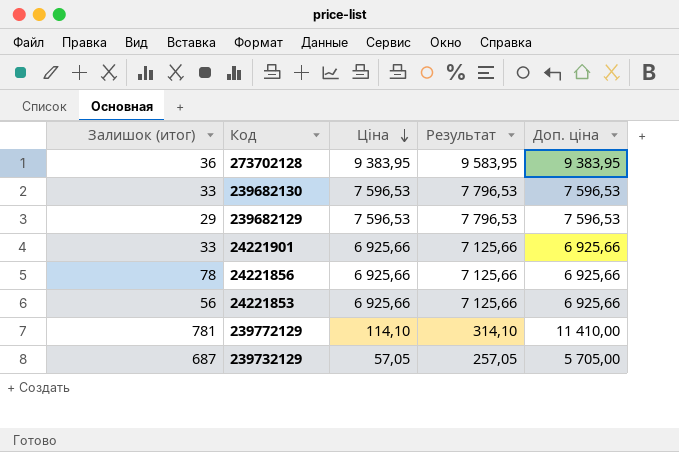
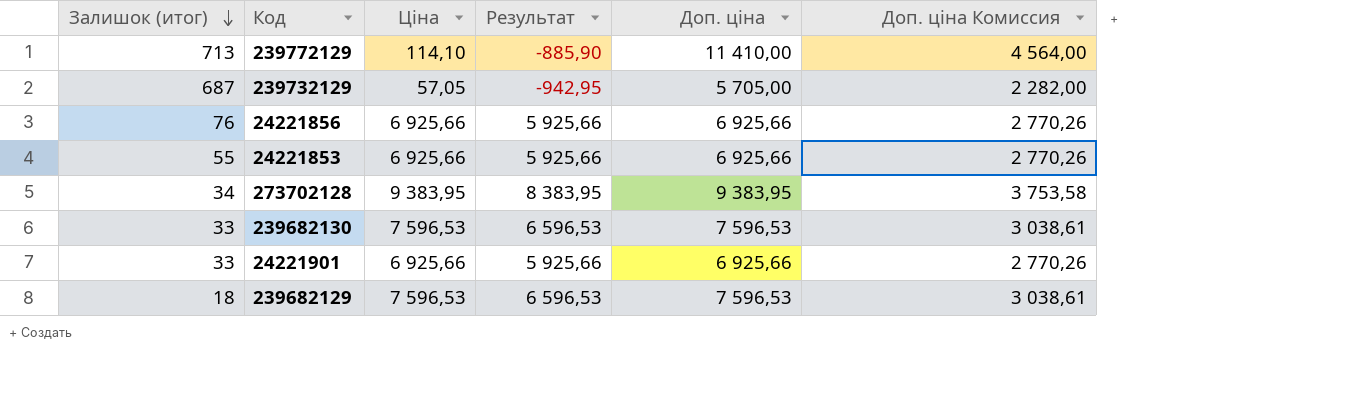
row order: Ціна descending -> Залишок (итог) descending
column Результат | formula: [Ціна] + 200 -> [Ціна] - 1000
column Доп. ціна Комиссия | formula: none -> [Доп. ціна] * 0,4
239772129 | Залишок (итог): 781 -> 713
24221856 | Залишок (итог): 78 -> 76
24221853 | Залишок (итог): 56 -> 55
273702128 | Залишок (итог): 36 -> 34
239682129 | Залишок (итог): 29 -> 18

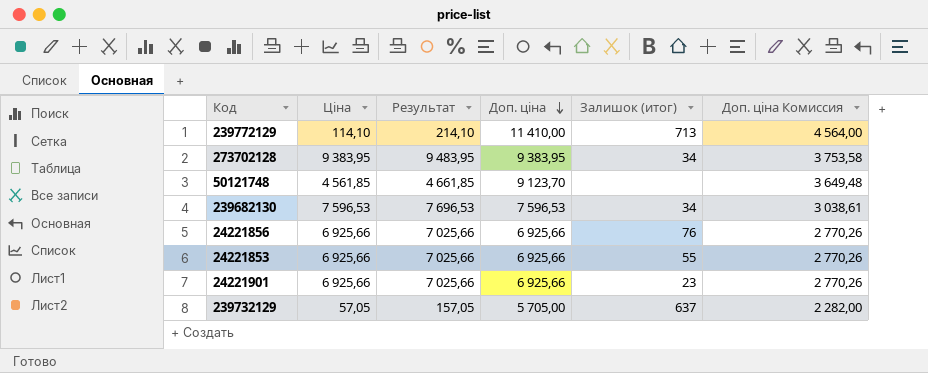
row order: Залишок (итог) descending -> Доп. ціна descending
column Результат | formula: [Ціна] - 1000 -> [Ціна] + 100
column Залишок (итог) | position: 1 -> 5
row 239682129: 18 | 7 596,53 | 6 596,53 | 7 596,53 | 3 038,61 -> none
row 50121748: none -> 4 561,85 | 4 661,85 | 9 123,70 | none | 3 649,48
239682130 | Залишок (итог): 33 -> 34
24221901 | Залишок (итог): 33 -> 23
239732129 | Залишок (итог): 687 -> 637

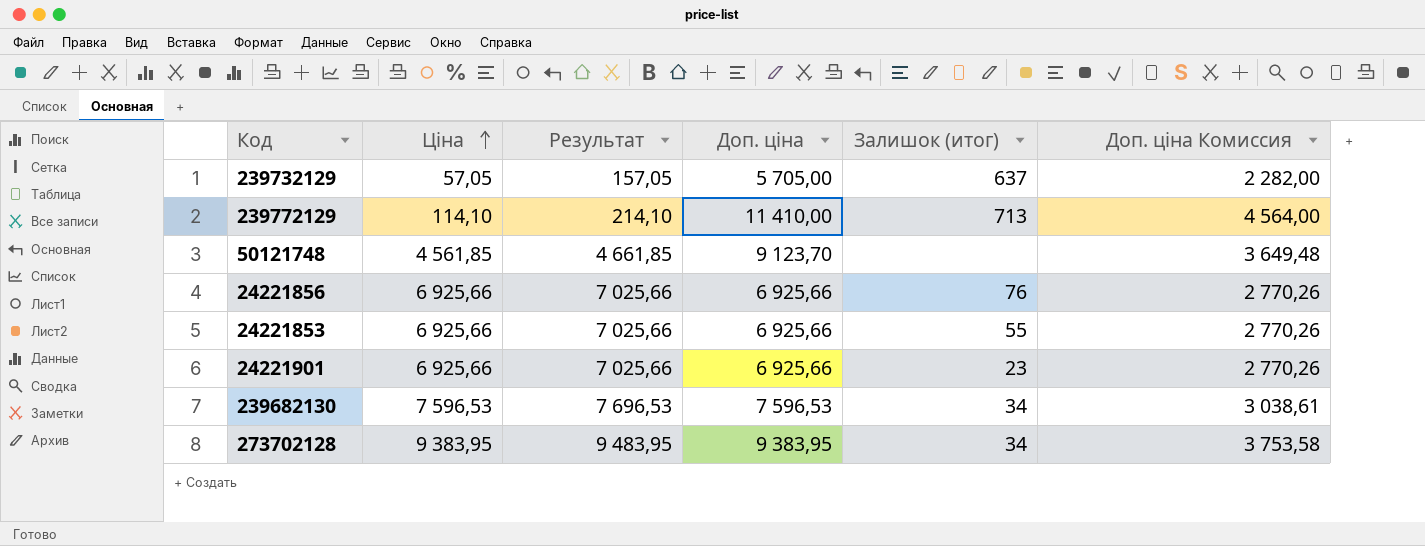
row order: Доп. ціна descending -> Ціна ascending

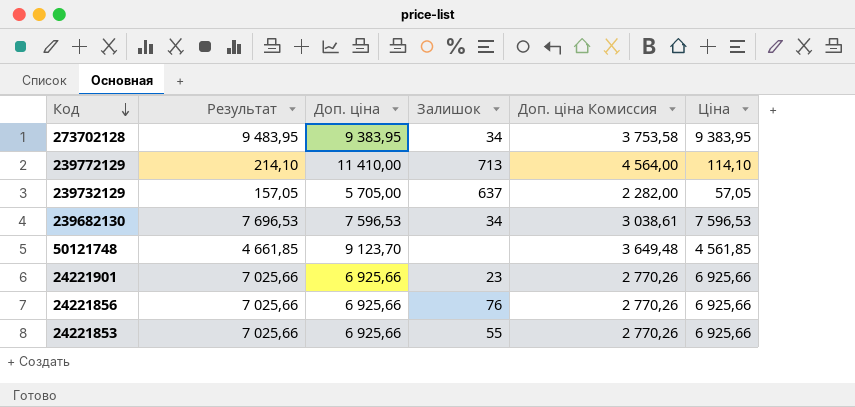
row order: Ціна ascending -> Код descending
column name: Залишок (итог) -> Залишок
column Ціна | position: 2 -> 6

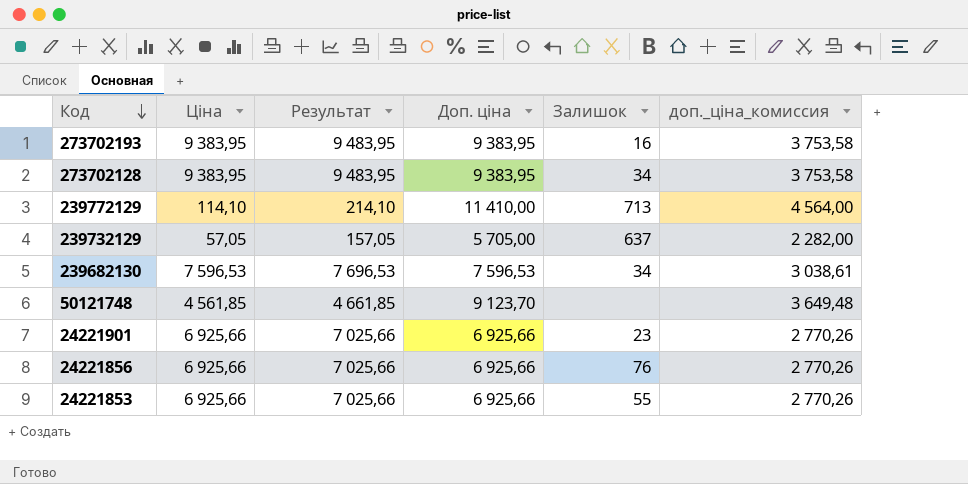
column Ціна | position: 6 -> 2
column name: Доп. ціна Комиссия -> доп._ціна_комиссия
row 273702193: none -> 9 383,95 | 9 483,95 | 9 383,95 | 16 | 3 753,58

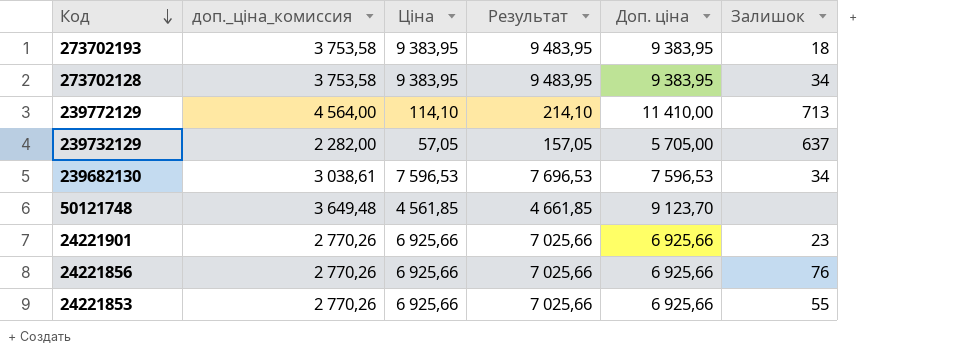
column доп._ціна_комиссия | position: 6 -> 2
273702193 | Залишок: 16 -> 18

